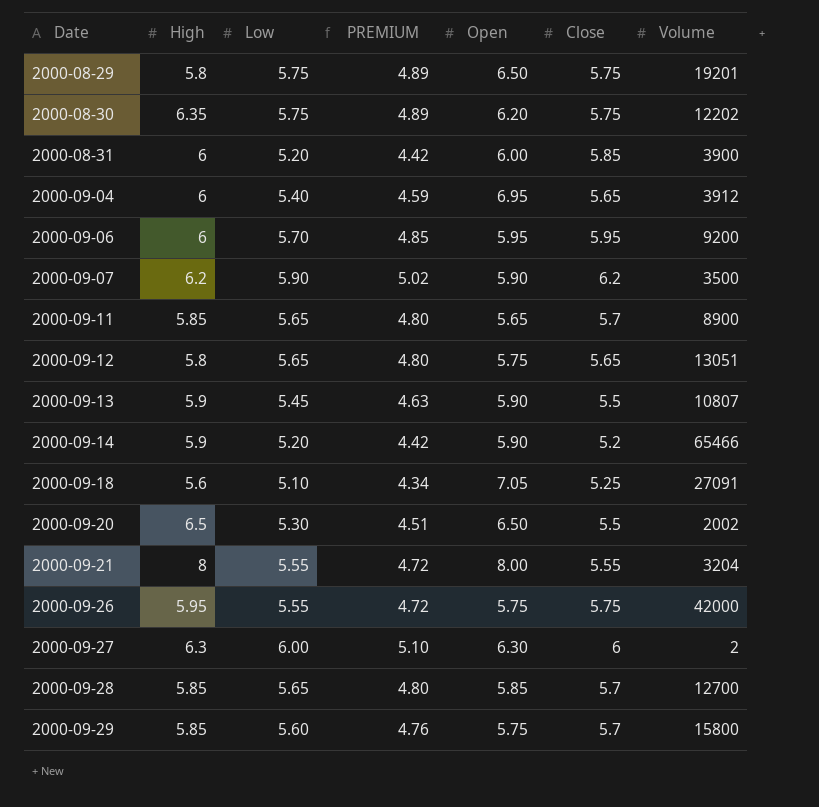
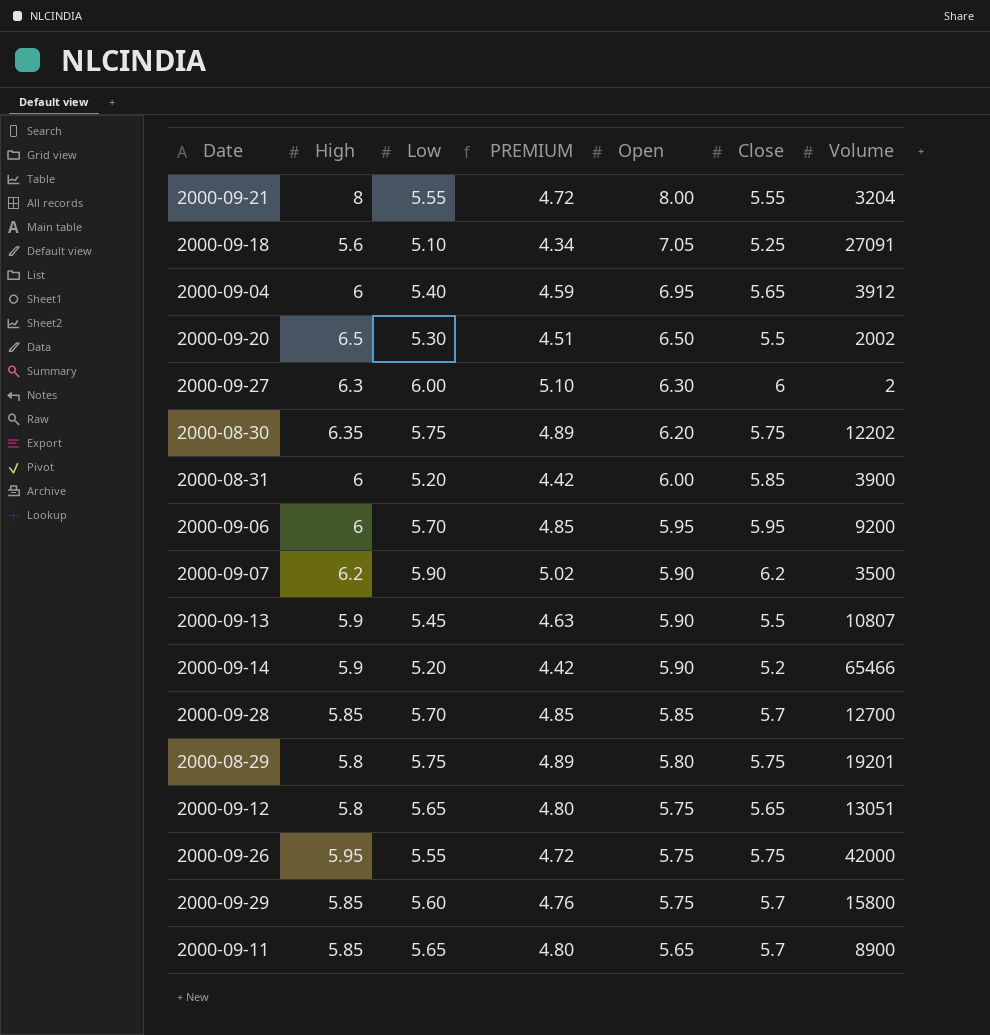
row order: Date ascending -> Open descending
2000-09-28 | Low: 5.65 -> 5.70
2000-09-28 | PREMIUM: 4.80 -> 4.85
2000-08-29 | Open: 6.50 -> 5.80

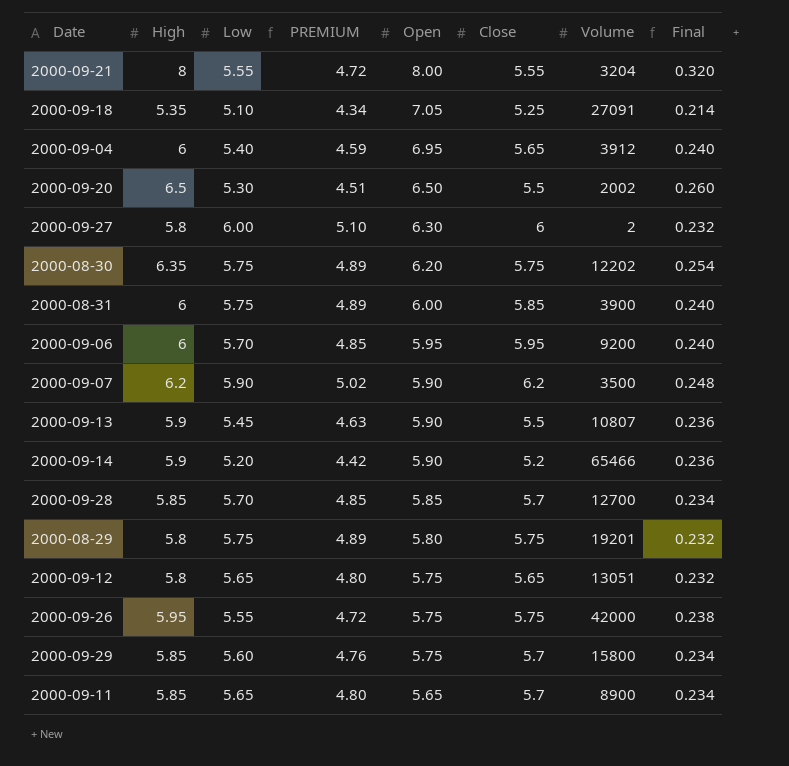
column Final | formula: none -> [High] * 0.04
2000-09-18 | High: 5.6 -> 5.35
2000-09-27 | High: 6.3 -> 5.8
2000-08-31 | Low: 5.20 -> 5.75
2000-08-31 | PREMIUM: 4.42 -> 4.89

